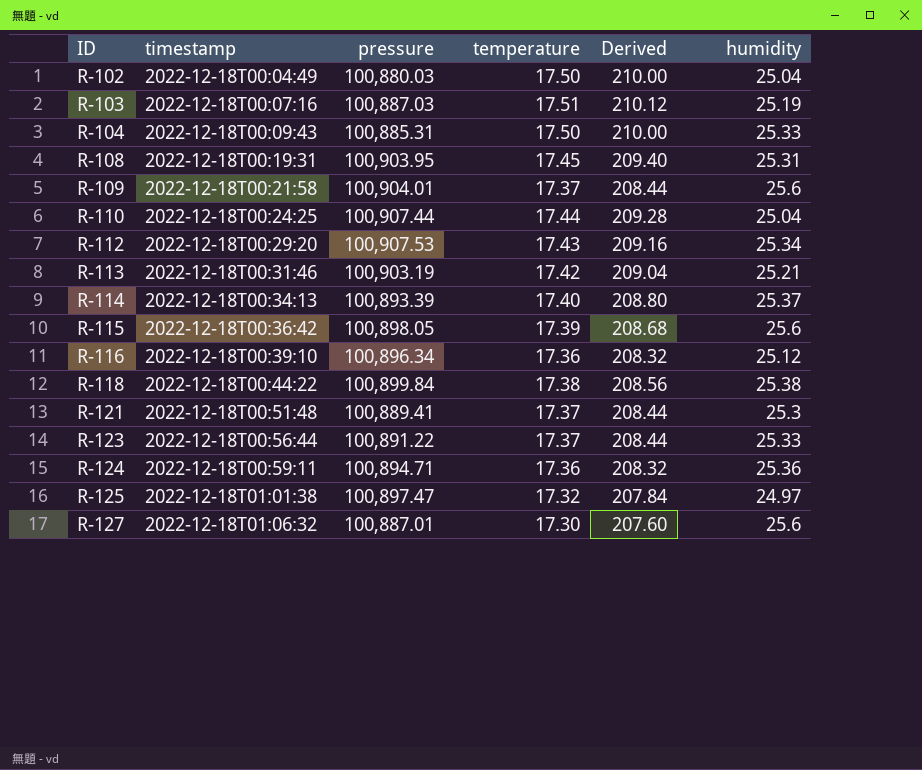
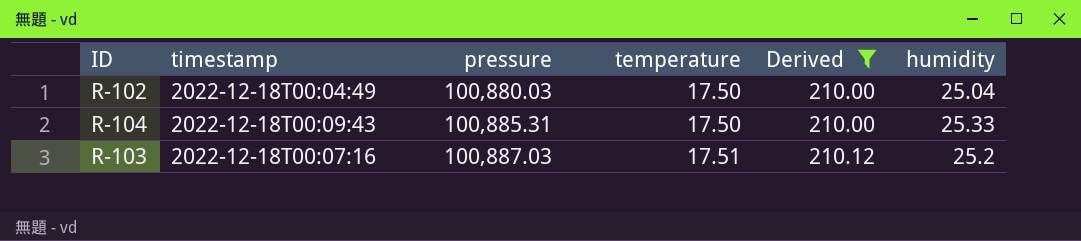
filter: none -> Derived >= 210.00
row order: ID ascending -> pressure ascending
R-103 | humidity: 25.19 -> 25.2

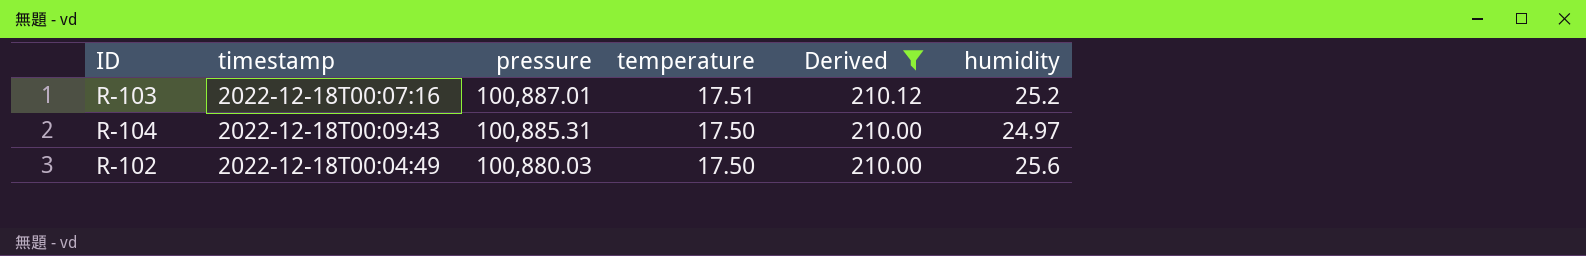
row order: pressure ascending -> pressure descending
R-103 | pressure: 100,887.03 -> 100,887.01
R-104 | humidity: 25.33 -> 24.97
R-102 | humidity: 25.04 -> 25.6

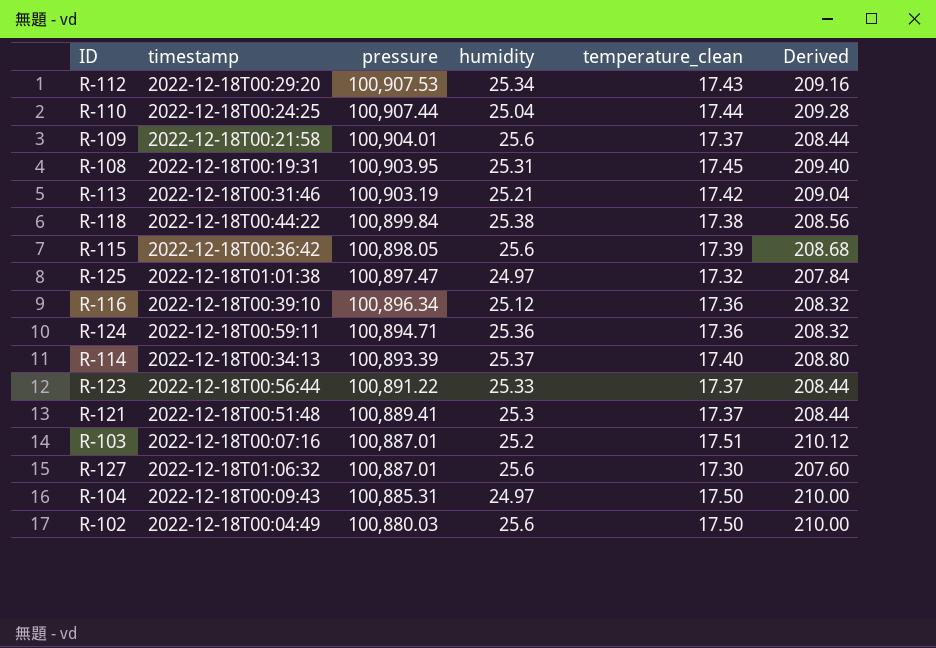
filter: Derived >= 210.00 -> none
column humidity | position: 6 -> 4
column name: temperature -> temperature_clean

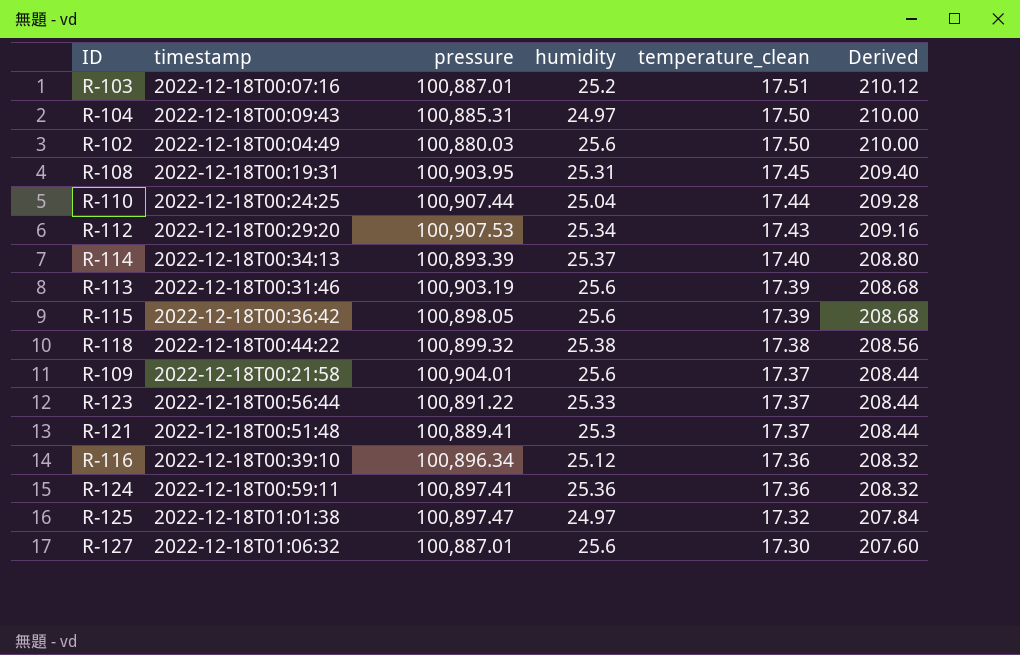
row order: pressure descending -> temperature_clean descending
R-113 | humidity: 25.21 -> 25.6
R-113 | temperature_clean: 17.42 -> 17.39
R-113 | Derived: 209.04 -> 208.68
R-118 | pressure: 100,899.84 -> 100,899.32
R-124 | pressure: 100,894.71 -> 100,897.41

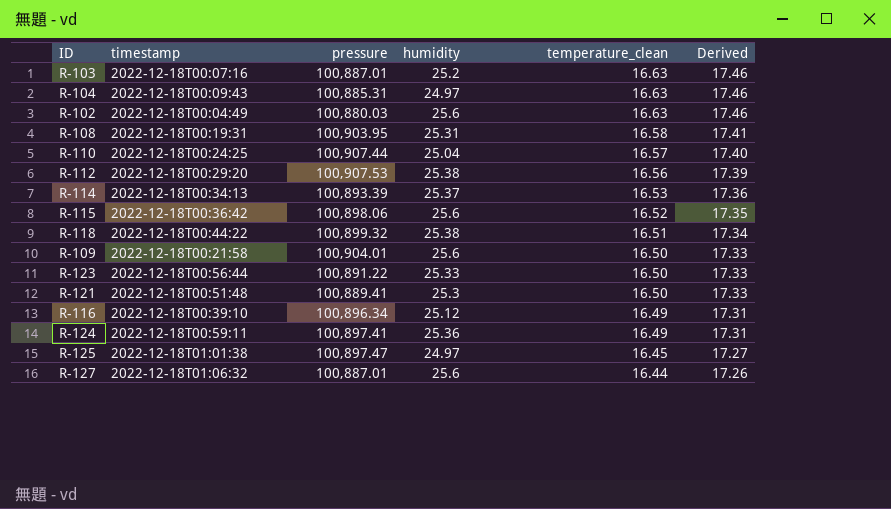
column Derived | formula: [temperature_clean] * 12 -> [temperature_clean] * 1.05
row R-113: 2022-12-18T00:31:46 | 100,903.19 | 25.6 | 17.39 | 208.68 -> none
R-103 | temperature_clean: 17.51 -> 16.63
R-104 | temperature_clean: 17.50 -> 16.63
R-102 | temperature_clean: 17.50 -> 16.63
R-108 | temperature_clean: 17.45 -> 16.58
R-110 | temperature_clean: 17.44 -> 16.57
R-112 | humidity: 25.34 -> 25.38
R-112 | temperature_clean: 17.43 -> 16.56
R-114 | temperature_clean: 17.40 -> 16.53
R-115 | pressure: 100,898.05 -> 100,898.06
R-115 | temperature_clean: 17.39 -> 16.52
R-118 | temperature_clean: 17.38 -> 16.51
R-109 | temperature_clean: 17.37 -> 16.50
R-123 | temperature_clean: 17.37 -> 16.50
R-121 | temperature_clean: 17.37 -> 16.50
R-116 | temperature_clean: 17.36 -> 16.49
R-124 | temperature_clean: 17.36 -> 16.49
R-125 | temperature_clean: 17.32 -> 16.45
R-127 | temperature_clean: 17.30 -> 16.44

